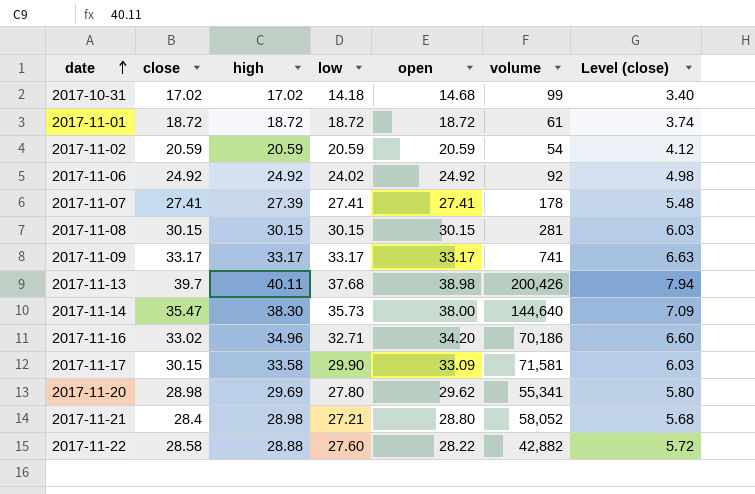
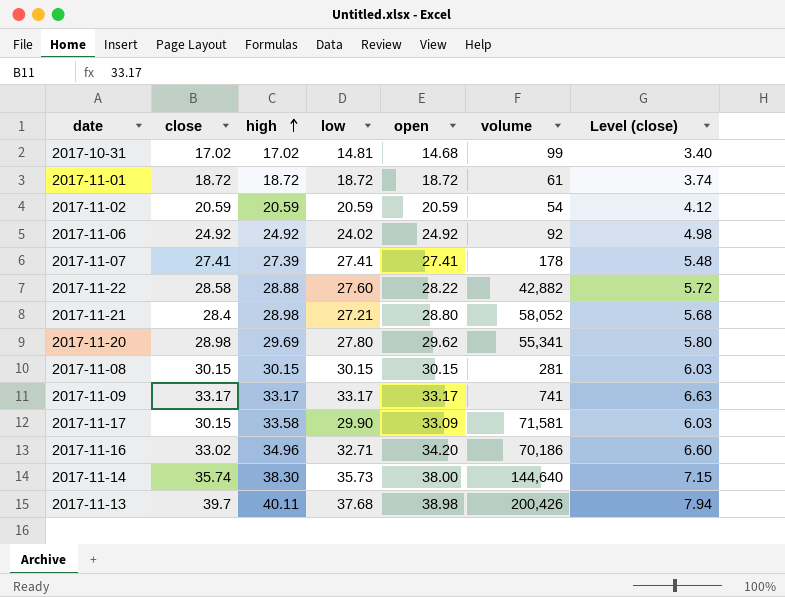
row order: date ascending -> high ascending
2017-10-31 | low: 14.18 -> 14.81
2017-11-14 | close: 35.47 -> 35.74
2017-11-14 | Level (close): 7.09 -> 7.15

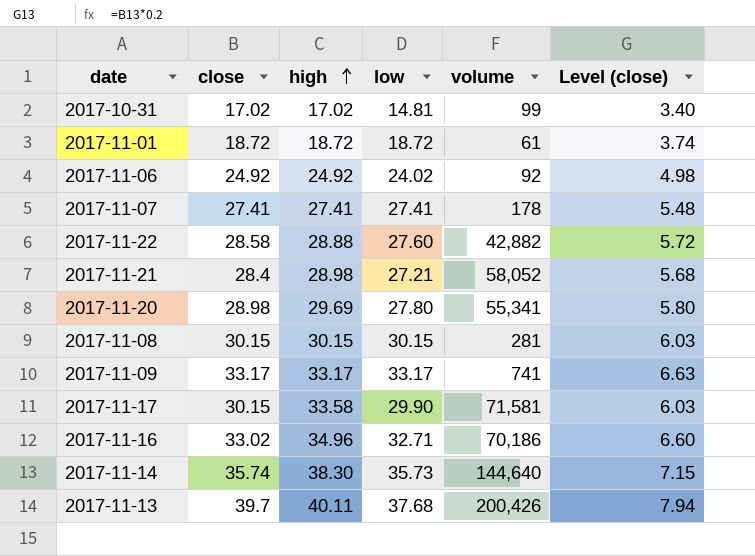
column open | position: 5 -> none
row 2017-11-02: 20.59 | 20.59 | 20.59 | 20.59 | 54 | 4.12 -> none
2017-11-07 | high: 27.39 -> 27.41

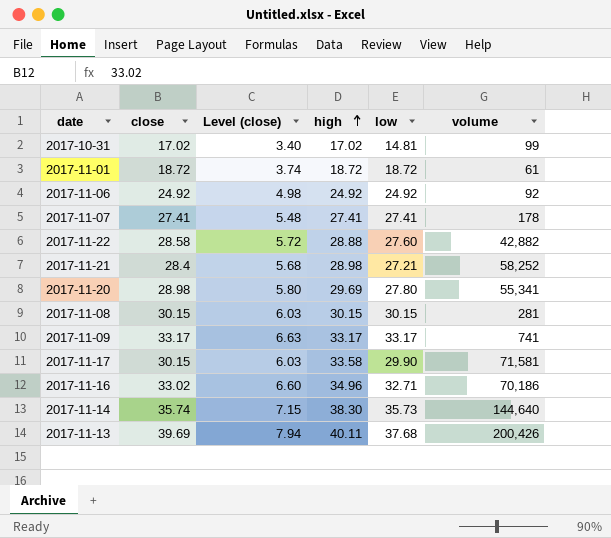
column Level (close) | position: 6 -> 3
2017-11-06 | low: 24.02 -> 24.92
2017-11-21 | volume: 58,052 -> 58,252
2017-11-13 | close: 39.7 -> 39.69

